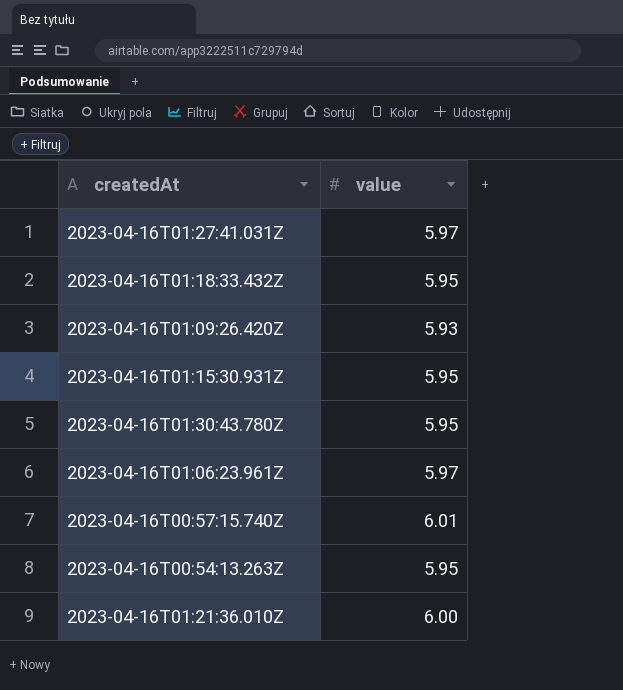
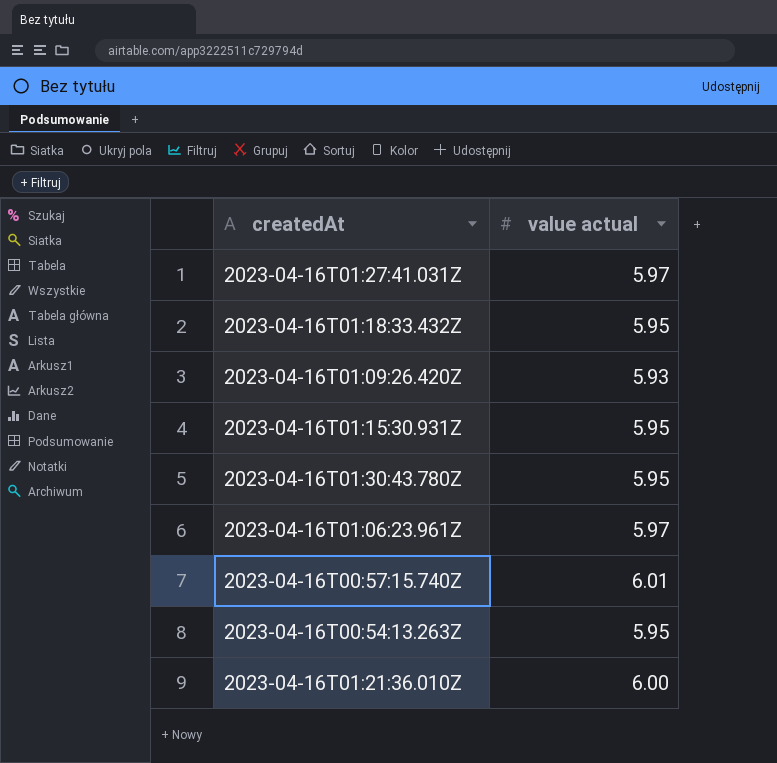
column name: value -> value actual

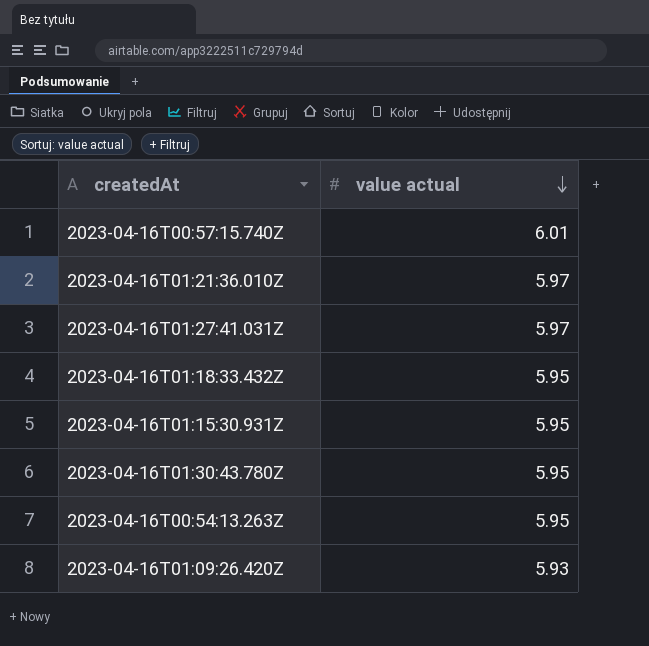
row order: none -> value actual descending
row 2023-04-16T01:06:23.961Z: 5.97 -> none
2023-04-16T01:21:36.010Z | value actual: 6.00 -> 5.97

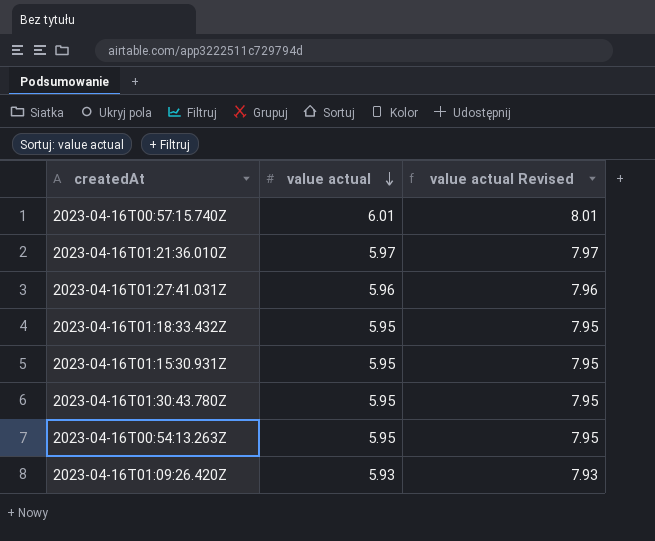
column value actual Revised | formula: none -> [value actual] + 2
2023-04-16T01:27:41.031Z | value actual: 5.97 -> 5.96

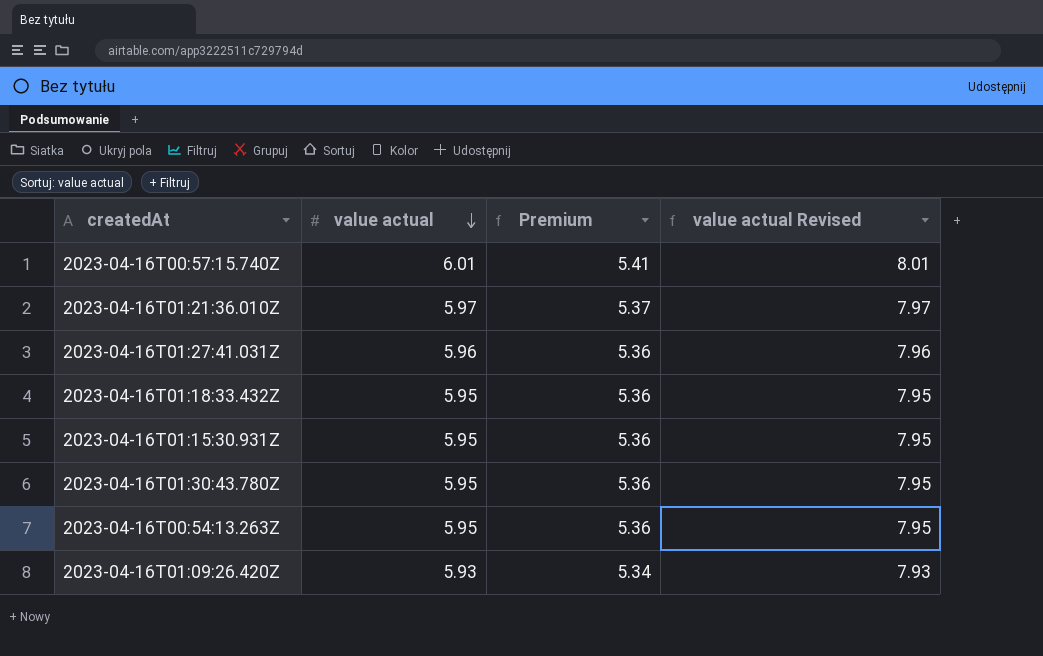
column Premium | formula: none -> [value actual] * 0.9

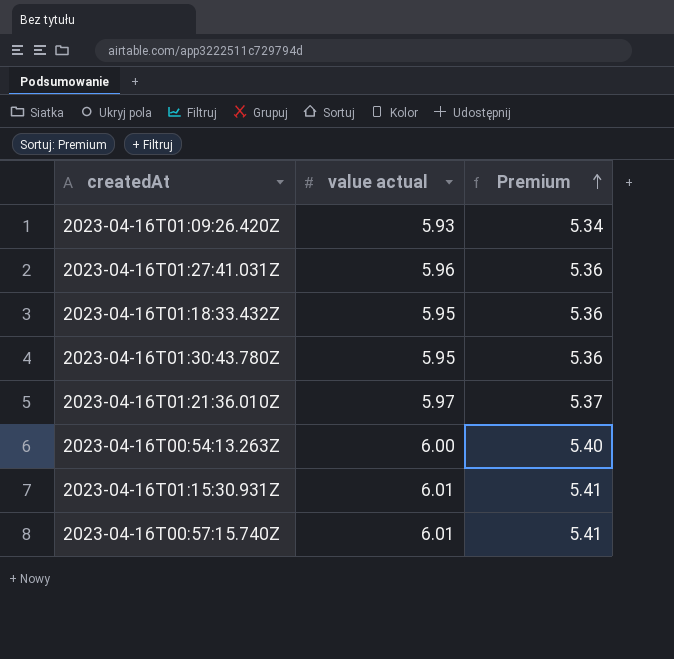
row order: value actual descending -> Premium ascending
column value actual Revised | formula: [value actual] + 2 -> none
2023-04-16T00:54:13.263Z | value actual: 5.95 -> 6.00
2023-04-16T00:54:13.263Z | Premium: 5.36 -> 5.40
2023-04-16T01:15:30.931Z | value actual: 5.95 -> 6.01
2023-04-16T01:15:30.931Z | Premium: 5.36 -> 5.41

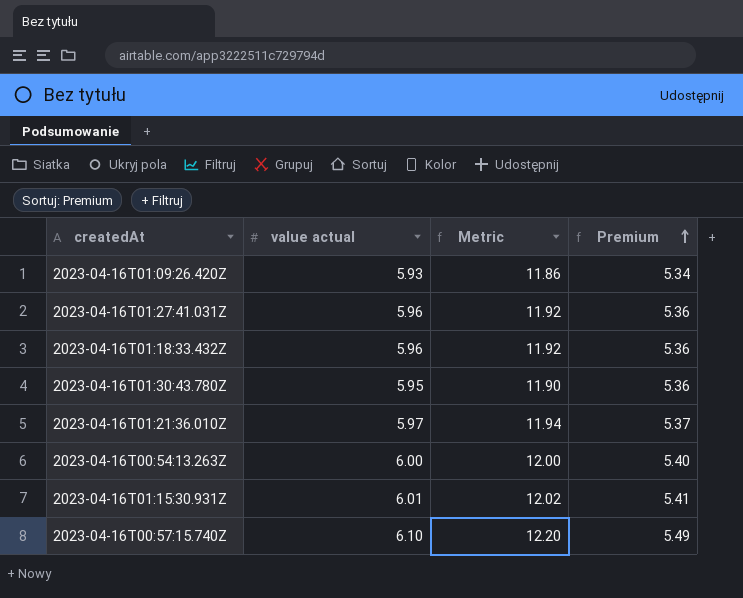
column Metric | formula: none -> [value actual] * 2
2023-04-16T01:18:33.432Z | value actual: 5.95 -> 5.96
2023-04-16T00:57:15.740Z | value actual: 6.01 -> 6.10
2023-04-16T00:57:15.740Z | Premium: 5.41 -> 5.49

